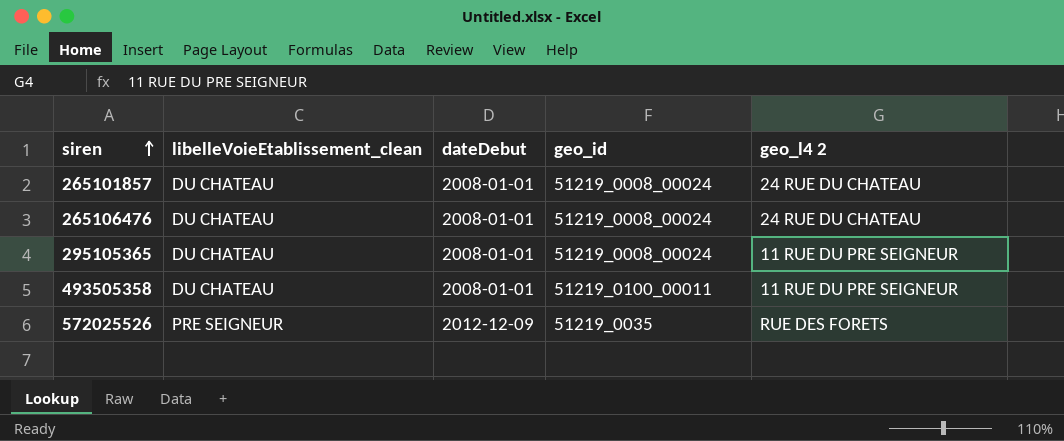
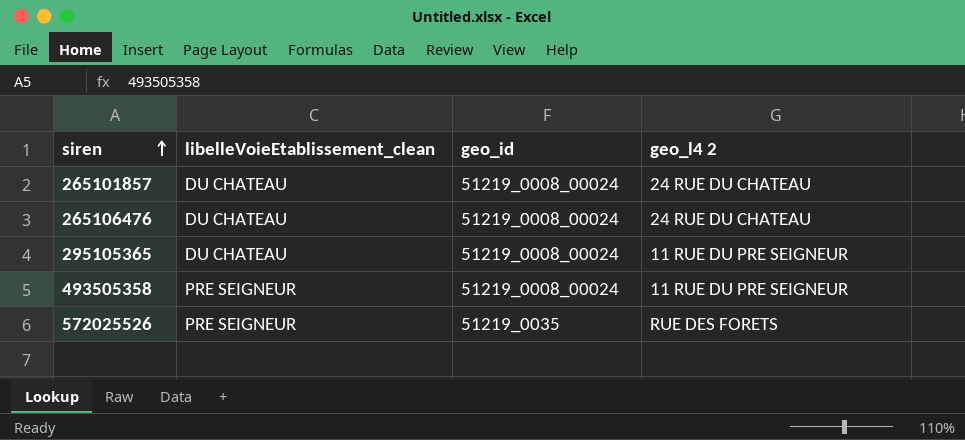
column dateDebut | position: 3 -> none
493505358 | libelleVoieEtablissement_clean: DU CHATEAU -> PRE SEIGNEUR
493505358 | geo_id: 51219_0100_00011 -> 51219_0008_00024

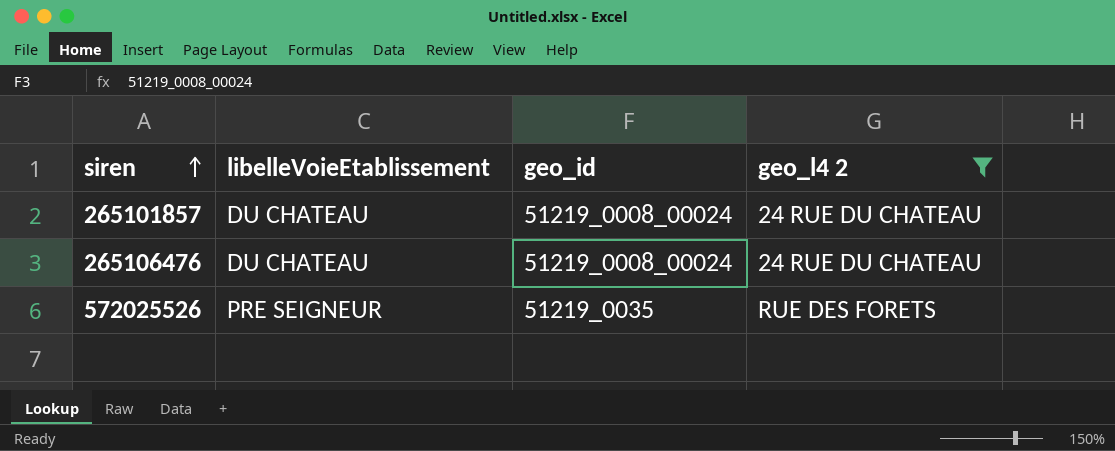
filter: none -> geo_l4 2 != 11 RUE DU PRE SEIGNEUR
column name: libelleVoieEtablissement_clean -> libelleVoieEtablissement

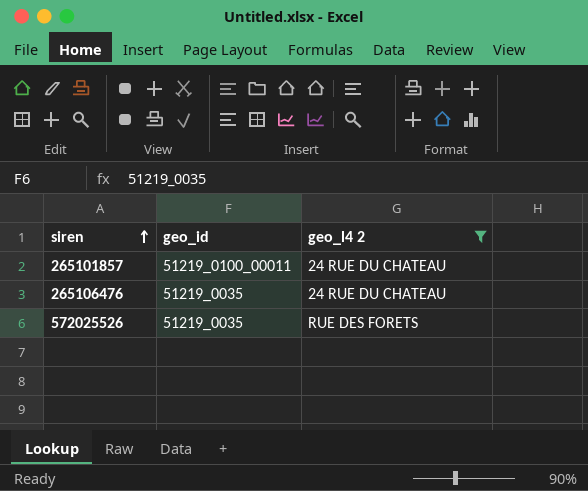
column libelleVoieEtablissement | position: 2 -> none
265101857 | geo_id: 51219_0008_00024 -> 51219_0100_00011
265106476 | geo_id: 51219_0008_00024 -> 51219_0035

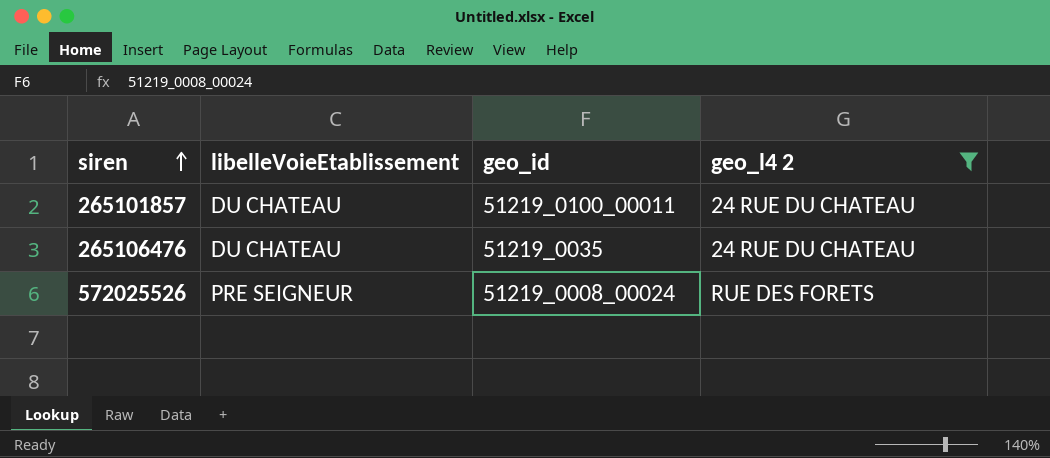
column libelleVoieEtablissement | position: none -> 2
572025526 | geo_id: 51219_0035 -> 51219_0008_00024

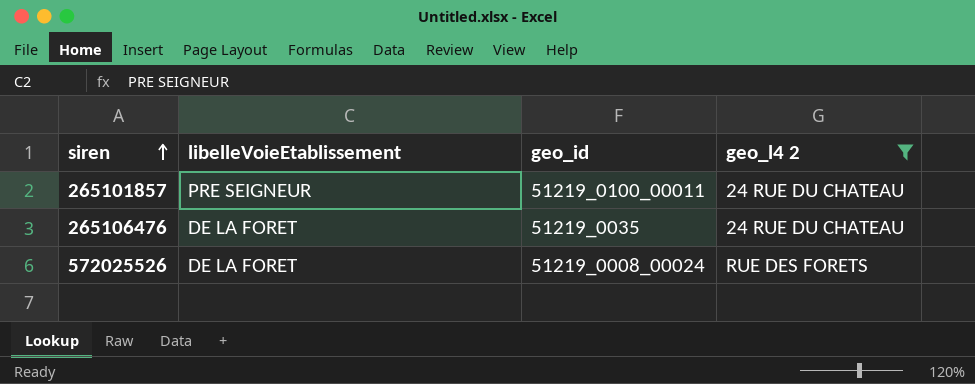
265101857 | libelleVoieEtablissement: DU CHATEAU -> PRE SEIGNEUR
265106476 | libelleVoieEtablissement: DU CHATEAU -> DE LA FORET
572025526 | libelleVoieEtablissement: PRE SEIGNEUR -> DE LA FORET

